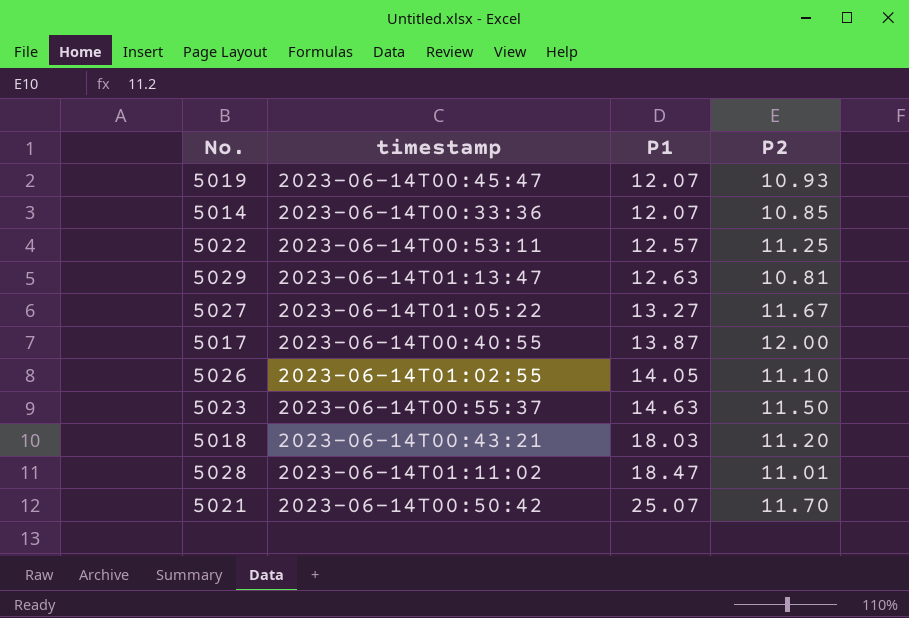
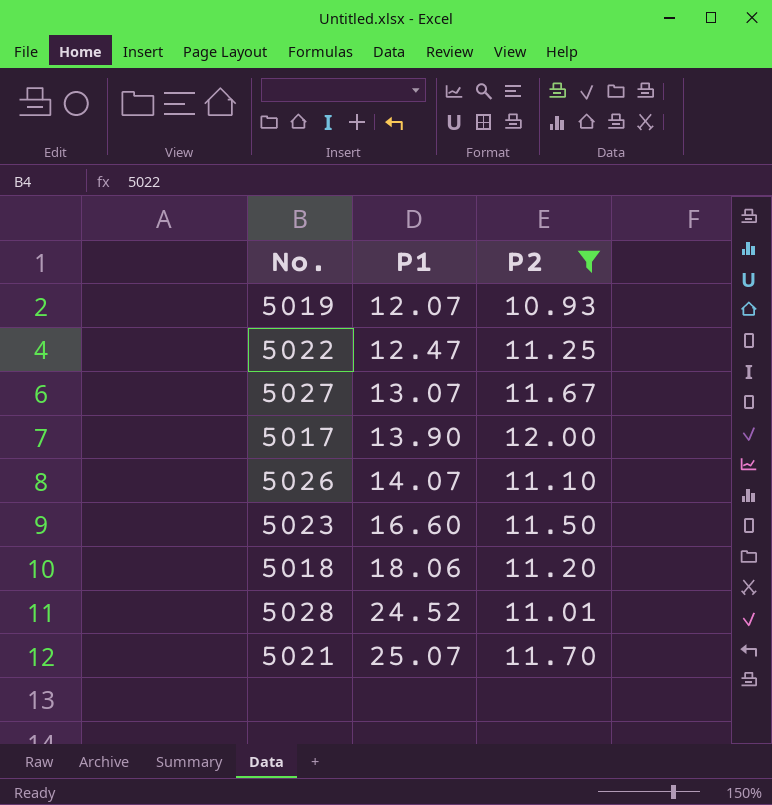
filter: none -> P2 >= 10.93
column timestamp | position: 2 -> none
5022 | P1: 12.57 -> 12.47
5027 | P1: 13.27 -> 13.07
5017 | P1: 13.87 -> 13.90
5026 | P1: 14.05 -> 14.07
5023 | P1: 14.63 -> 16.60
5018 | P1: 18.03 -> 18.06
5028 | P1: 18.47 -> 24.52

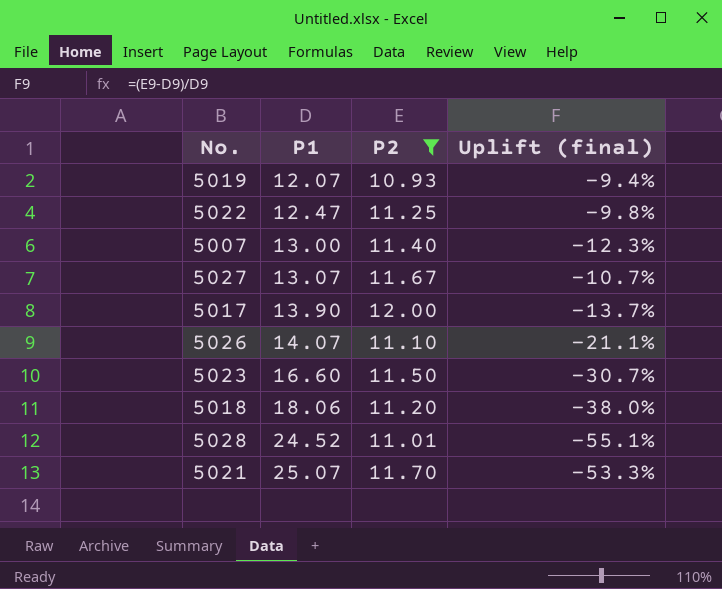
column Uplift (final) | formula: none -> ([P2] - [P1]) / [P1]
row 5007: none -> 13.00 | 11.40 | -12.3%

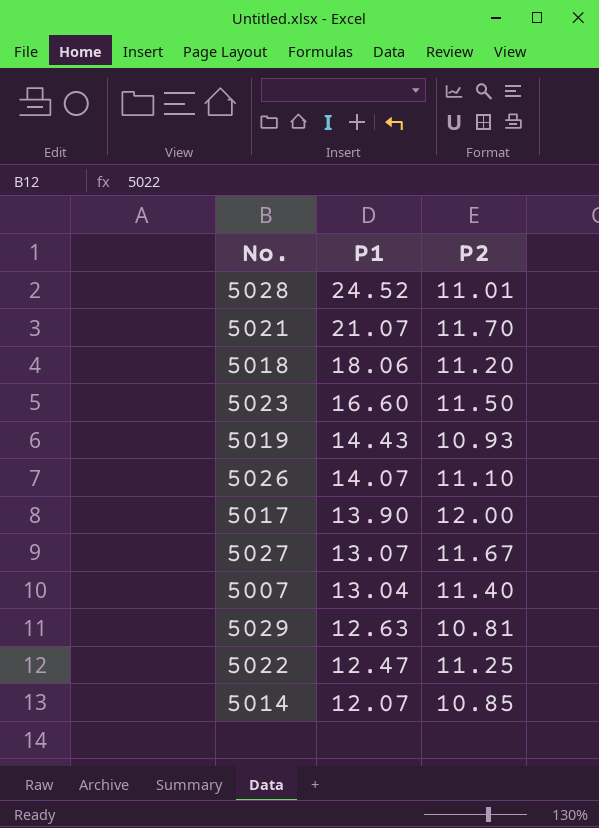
filter: P2 >= 10.93 -> none
row order: P1 ascending -> P1 descending
column Uplift (final) | formula: ([P2] - [P1]) / [P1] -> none
5021 | P1: 25.07 -> 21.07
5019 | P1: 12.07 -> 14.43
5007 | P1: 13.00 -> 13.04

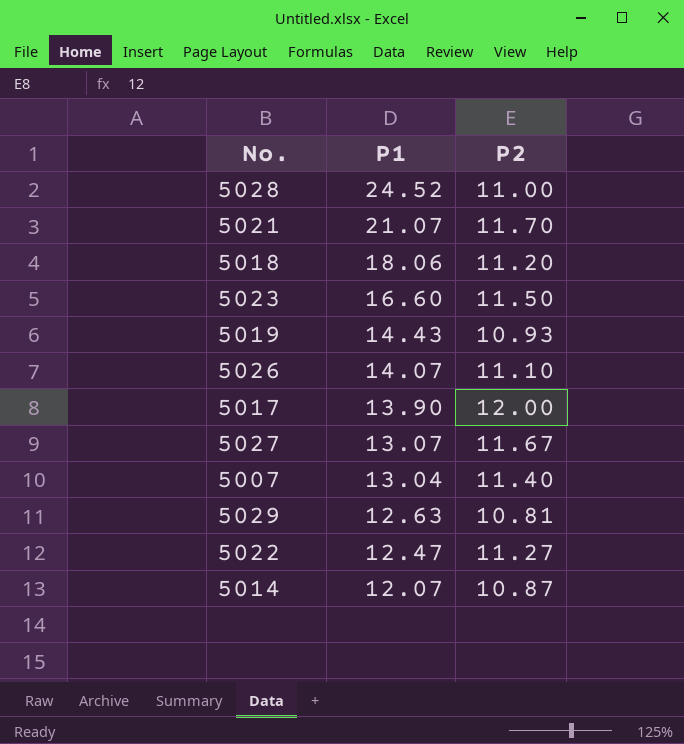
5028 | P2: 11.01 -> 11.00
5022 | P2: 11.25 -> 11.27
5014 | P2: 10.85 -> 10.87

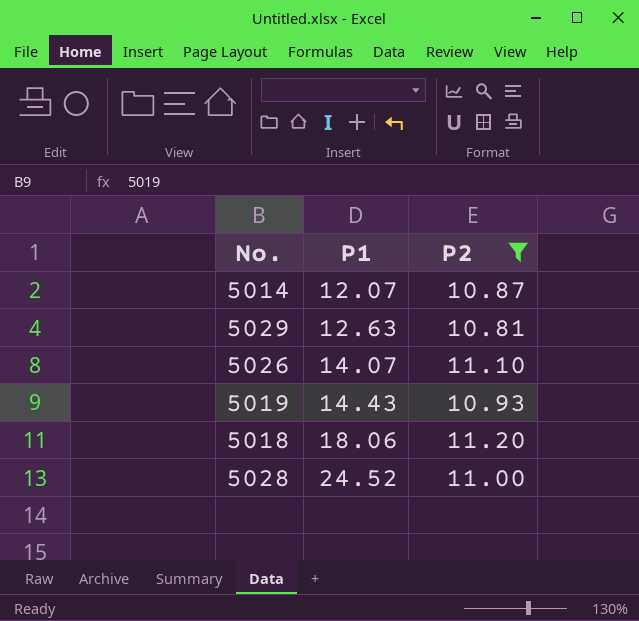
filter: none -> P2 <= 11.20
row order: P1 descending -> P1 ascending

